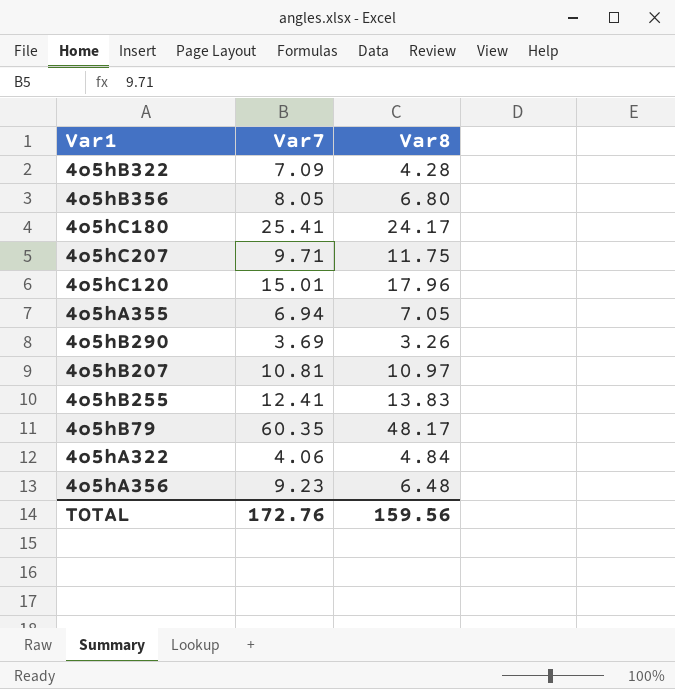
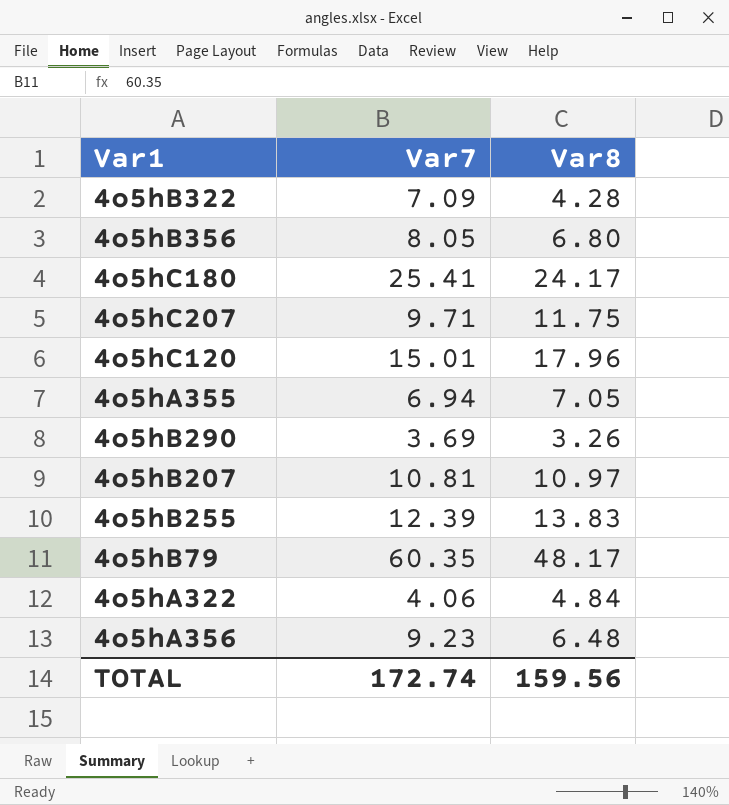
4o5hB255 | Var7: 12.41 -> 12.39
TOTAL | Var7: 172.76 -> 172.74

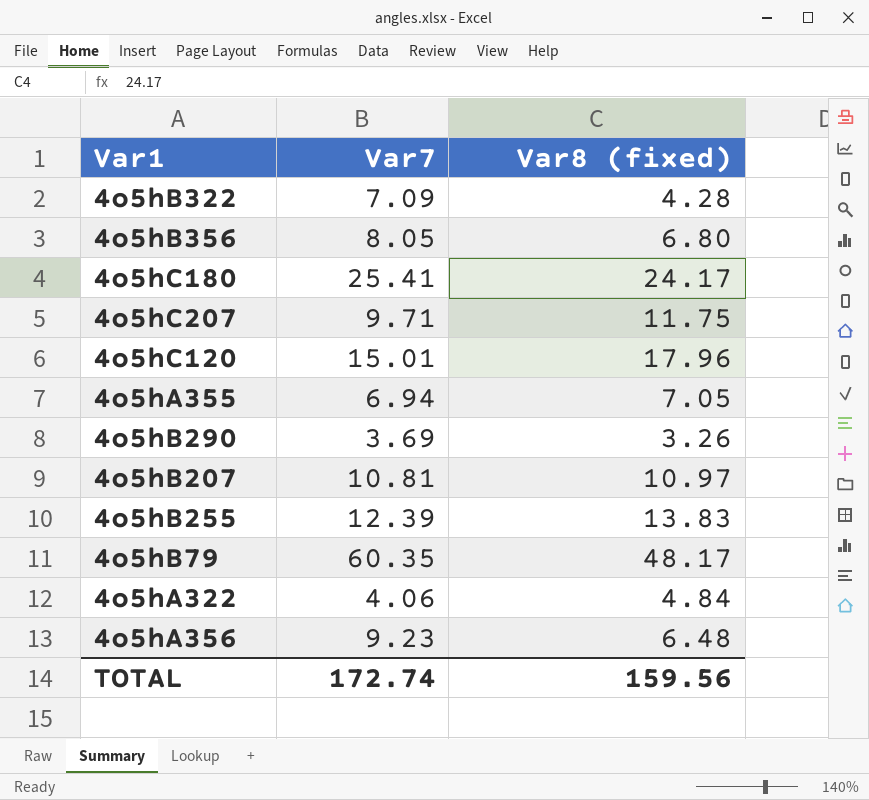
column name: Var8 -> Var8 (fixed)

